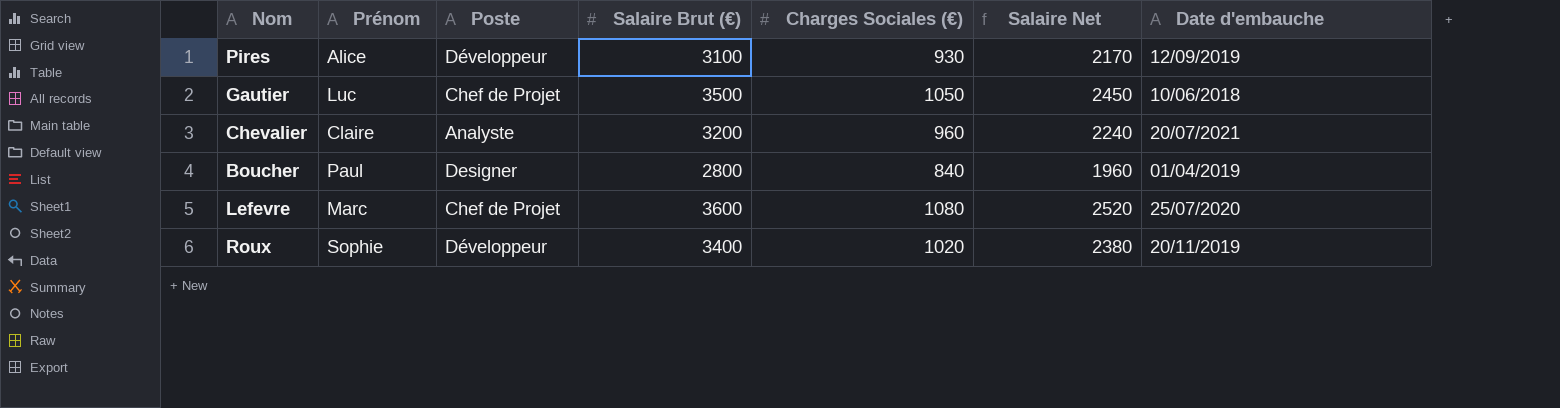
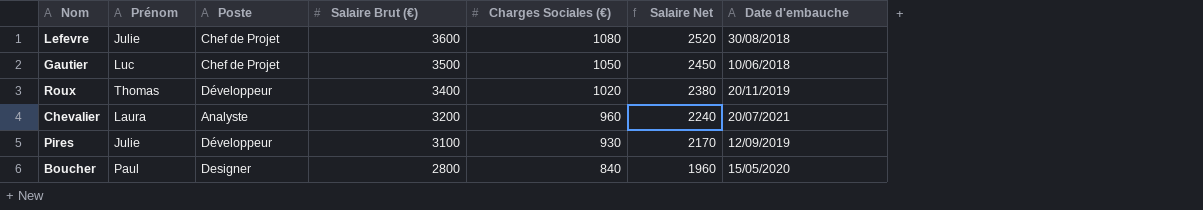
row order: none -> Salaire Brut (€) descending
Lefevre | Prénom: Marc -> Julie
Lefevre | Date d'embauche: 25/07/2020 -> 30/08/2018
Roux | Prénom: Sophie -> Thomas
Chevalier | Prénom: Claire -> Laura
Pires | Prénom: Alice -> Julie
Boucher | Date d'embauche: 01/04/2019 -> 15/05/2020

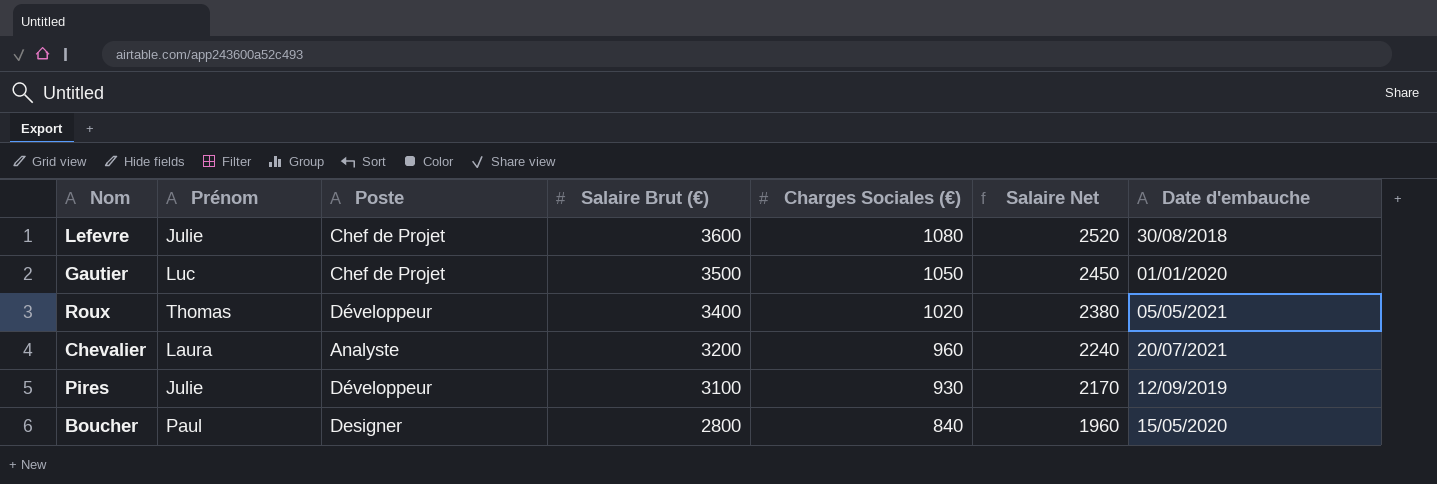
Gautier | Date d'embauche: 10/06/2018 -> 01/01/2020
Roux | Date d'embauche: 20/11/2019 -> 05/05/2021

